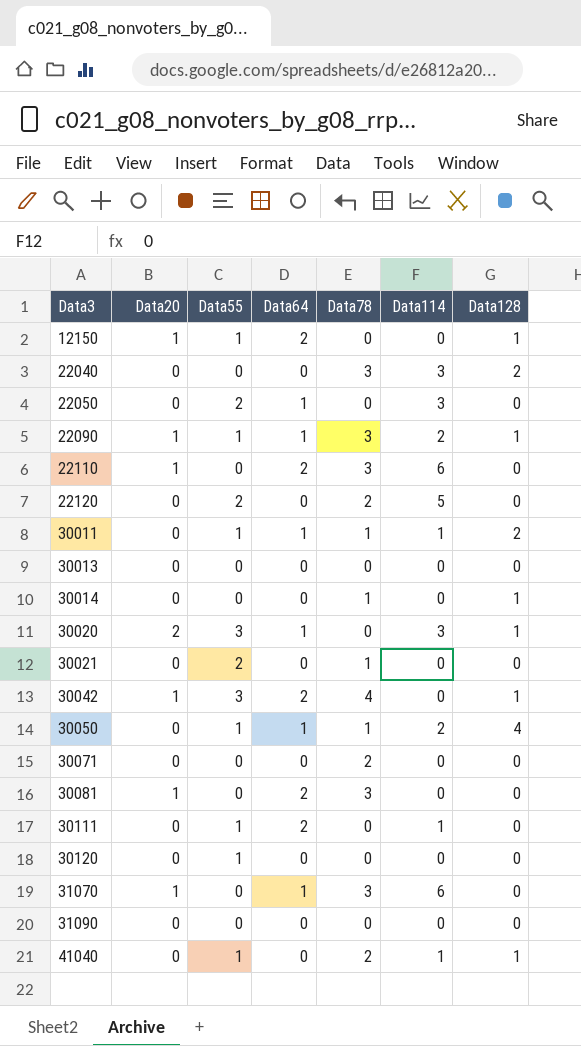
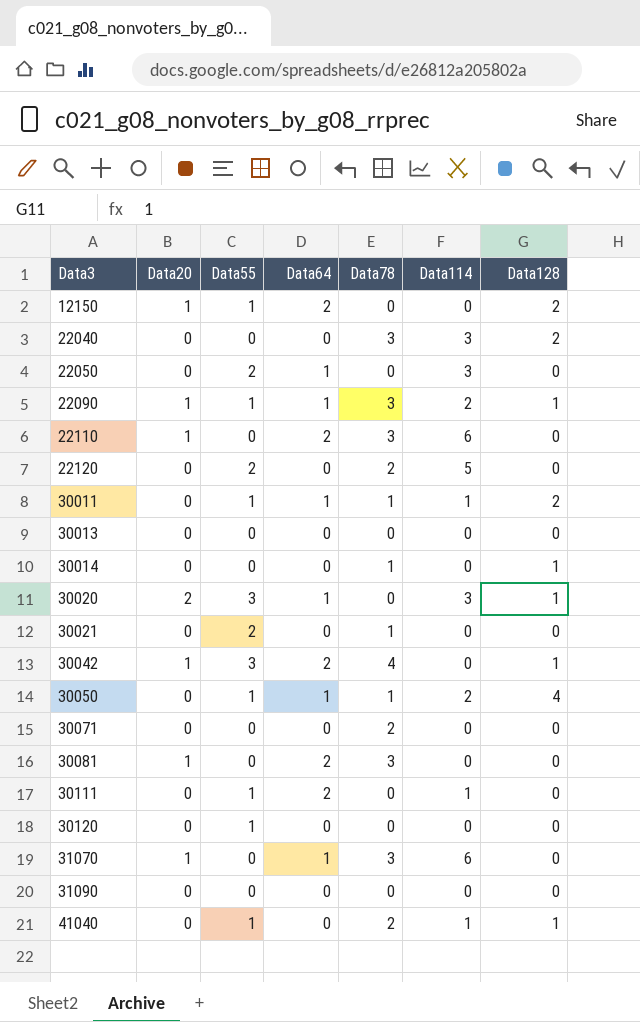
12150 | Data128: 1 -> 2

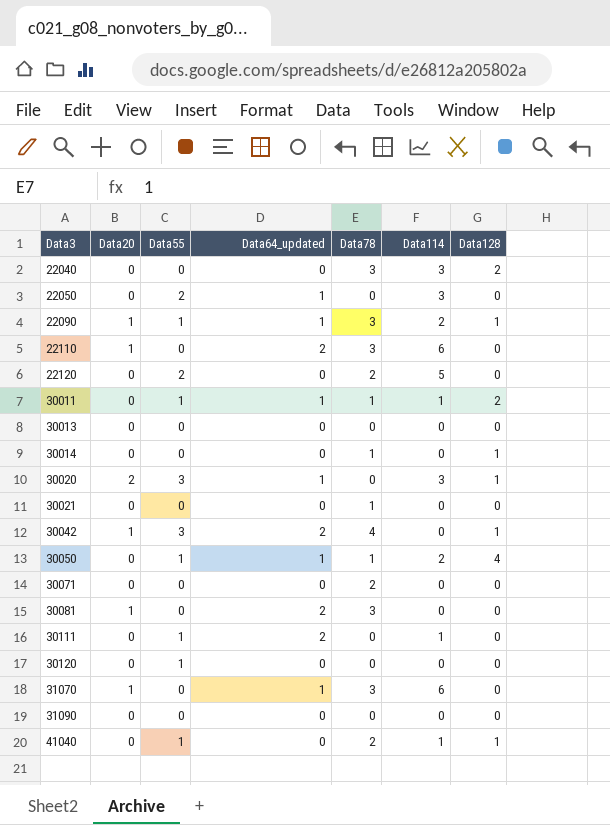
column name: Data64 -> Data64_updated
row 12150: 1 | 1 | 2 | 0 | 0 | 2 -> none
30021 | Data55: 2 -> 0

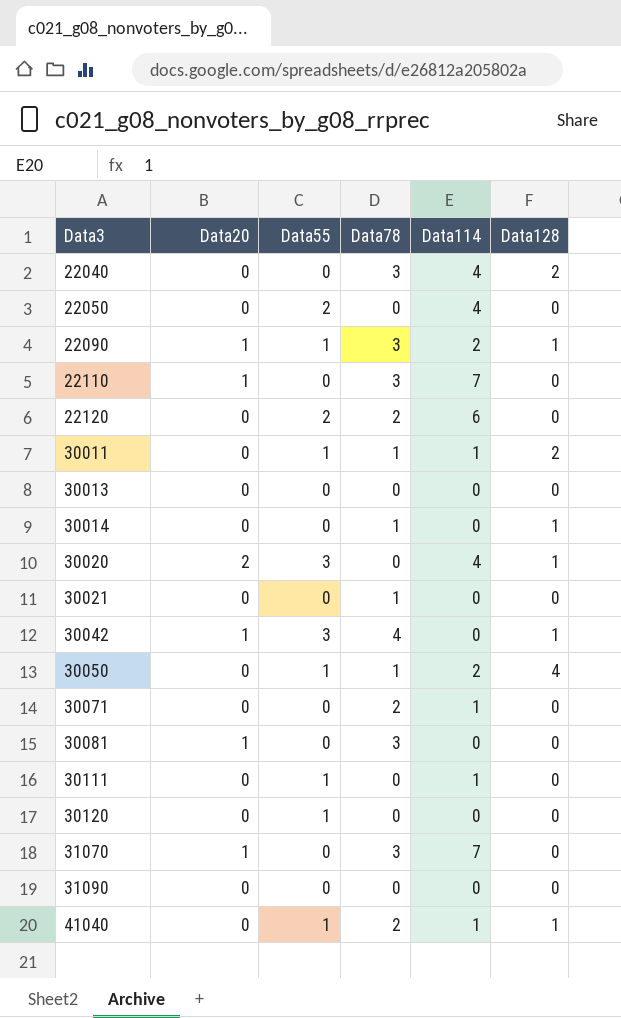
column Data64_updated | position: 4 -> none
22040 | Data114: 3 -> 4
22050 | Data114: 3 -> 4
22110 | Data114: 6 -> 7
22120 | Data114: 5 -> 6
30020 | Data114: 3 -> 4
30071 | Data114: 0 -> 1
31070 | Data114: 6 -> 7

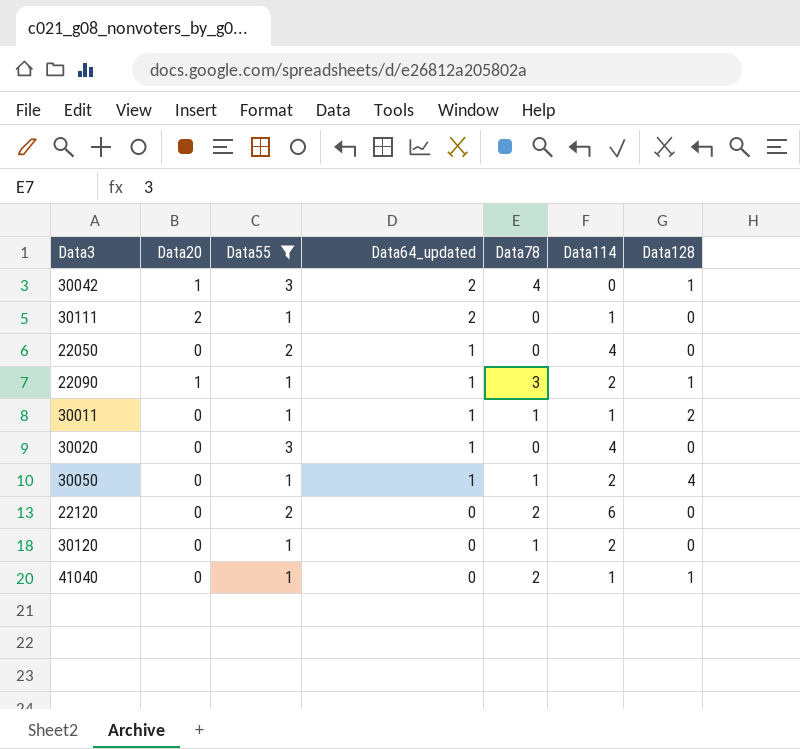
filter: none -> Data55 != 0
row order: Data3 ascending -> Data64_updated descending
column Data64_updated | position: none -> 4
30111 | Data20: 0 -> 2
30020 | Data20: 2 -> 0
30020 | Data128: 1 -> 0
30120 | Data78: 0 -> 1
30120 | Data114: 0 -> 2

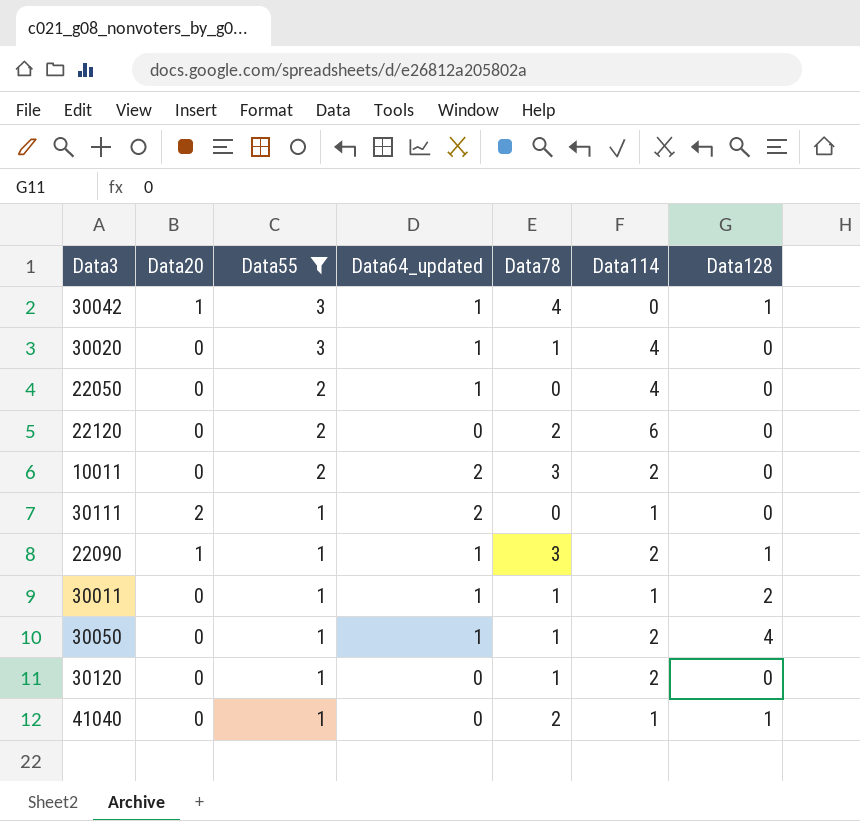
row order: Data64_updated descending -> Data55 descending
30042 | Data64_updated: 2 -> 1
30020 | Data78: 0 -> 1
row 10011: none -> 0 | 2 | 2 | 3 | 2 | 0

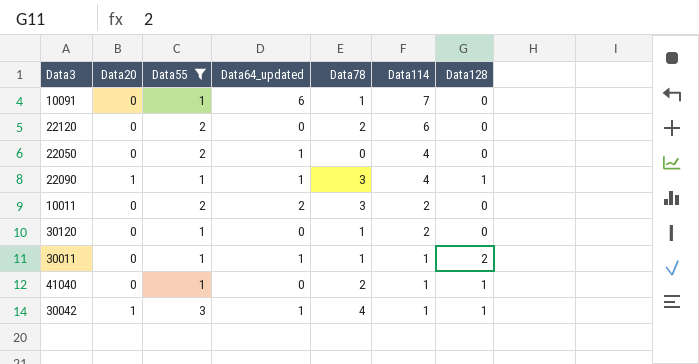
row order: Data55 descending -> Data114 descending
row 30020: 0 | 3 | 1 | 1 | 4 | 0 -> none
row 30111: 2 | 1 | 2 | 0 | 1 | 0 -> none
row 30050: 0 | 1 | 1 | 1 | 2 | 4 -> none
row 10091: none -> 0 | 1 | 6 | 1 | 7 | 0
22090 | Data114: 2 -> 4
30042 | Data114: 0 -> 1

